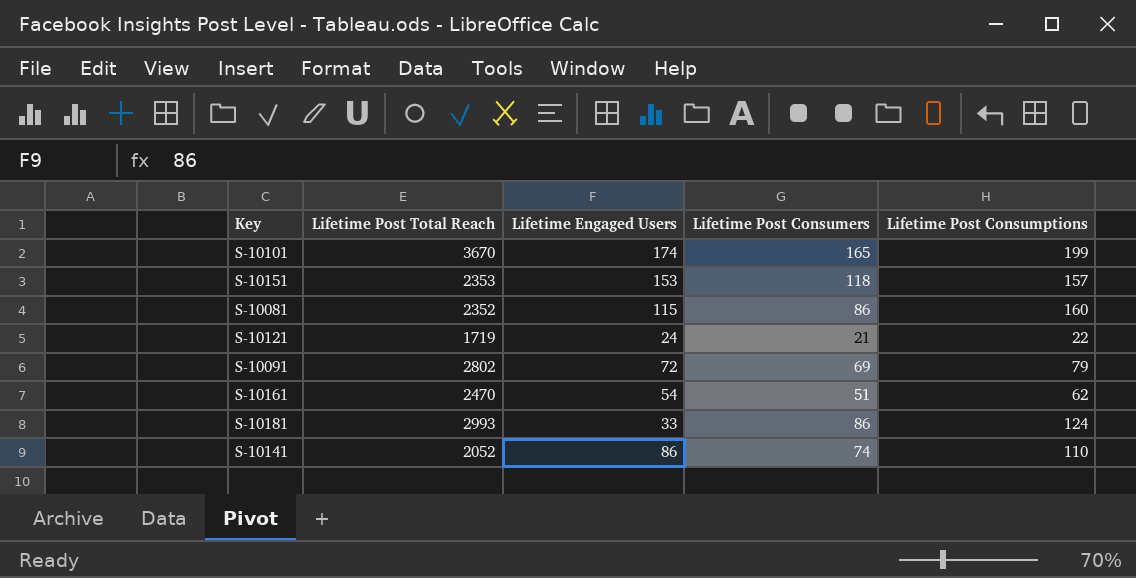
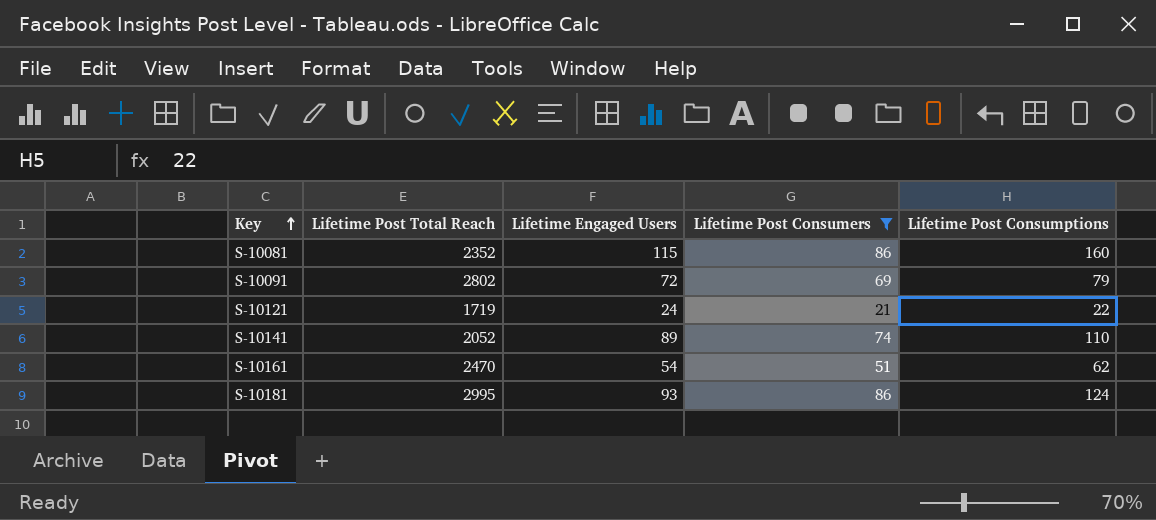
filter: none -> Lifetime Post Consumers <= 86
row order: none -> Key ascending
S-10141 | Lifetime Engaged Users: 86 -> 89
S-10181 | Lifetime Post Total Reach: 2993 -> 2995
S-10181 | Lifetime Engaged Users: 33 -> 93

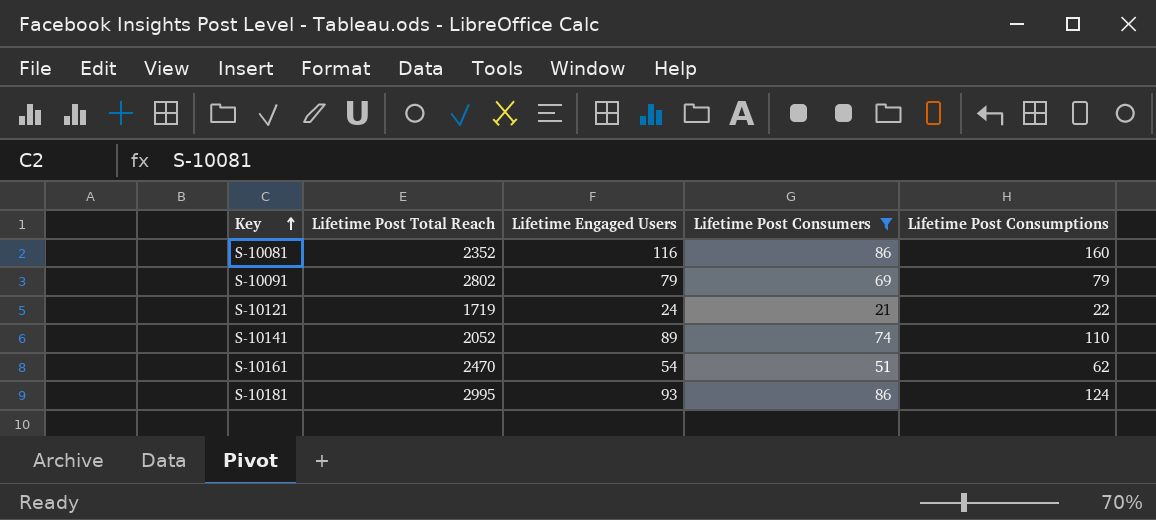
S-10081 | Lifetime Engaged Users: 115 -> 116
S-10091 | Lifetime Engaged Users: 72 -> 79

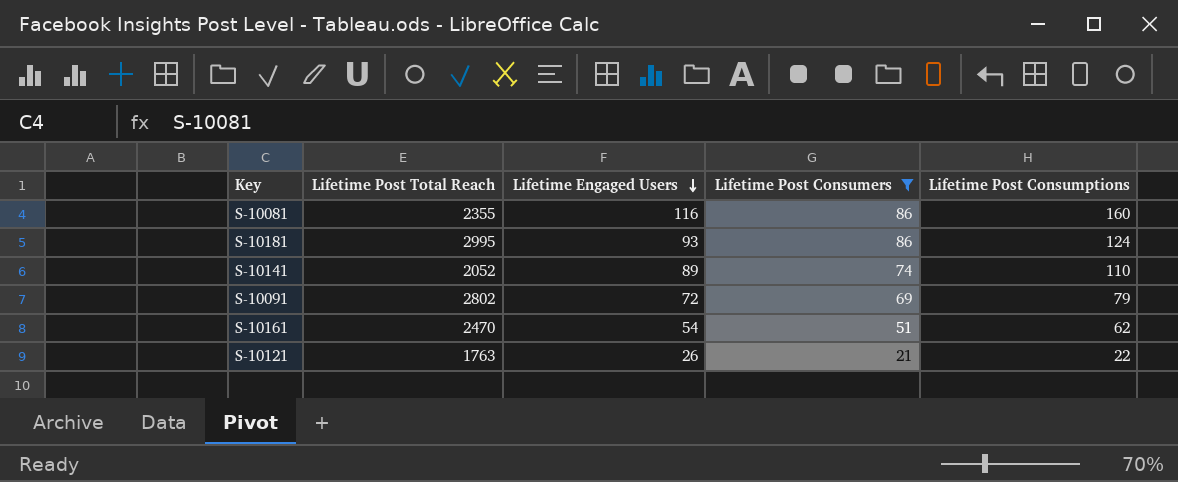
row order: Key ascending -> Lifetime Engaged Users descending
S-10081 | Lifetime Post Total Reach: 2352 -> 2355
S-10091 | Lifetime Engaged Users: 79 -> 72
S-10121 | Lifetime Post Total Reach: 1719 -> 1763
S-10121 | Lifetime Engaged Users: 24 -> 26

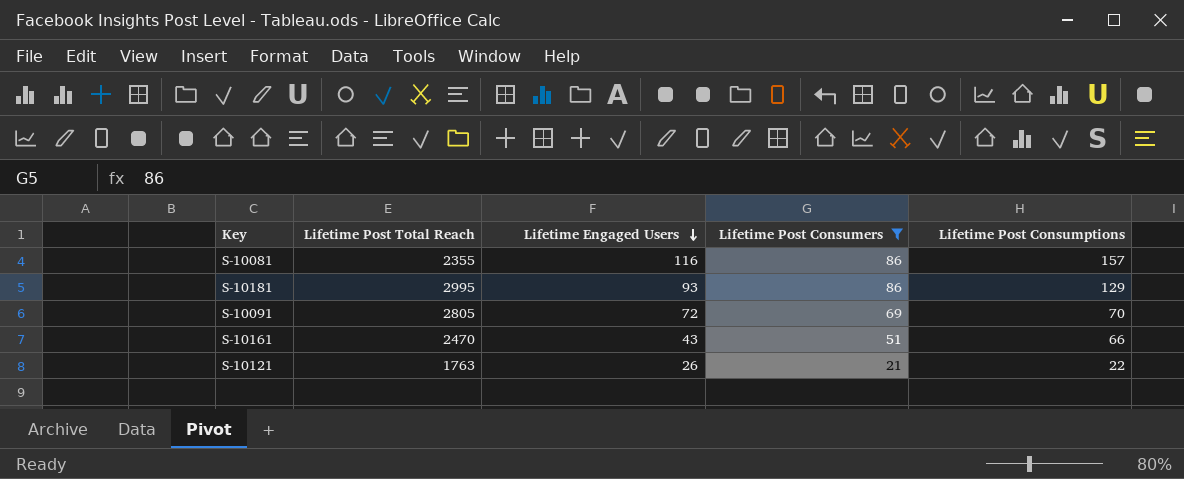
row S-10141: 2052 | 89 | 74 | 110 -> none
S-10081 | Lifetime Post Consumptions: 160 -> 157
S-10181 | Lifetime Post Consumptions: 124 -> 129
S-10091 | Lifetime Post Total Reach: 2802 -> 2805
S-10091 | Lifetime Post Consumptions: 79 -> 70
S-10161 | Lifetime Engaged Users: 54 -> 43
S-10161 | Lifetime Post Consumptions: 62 -> 66

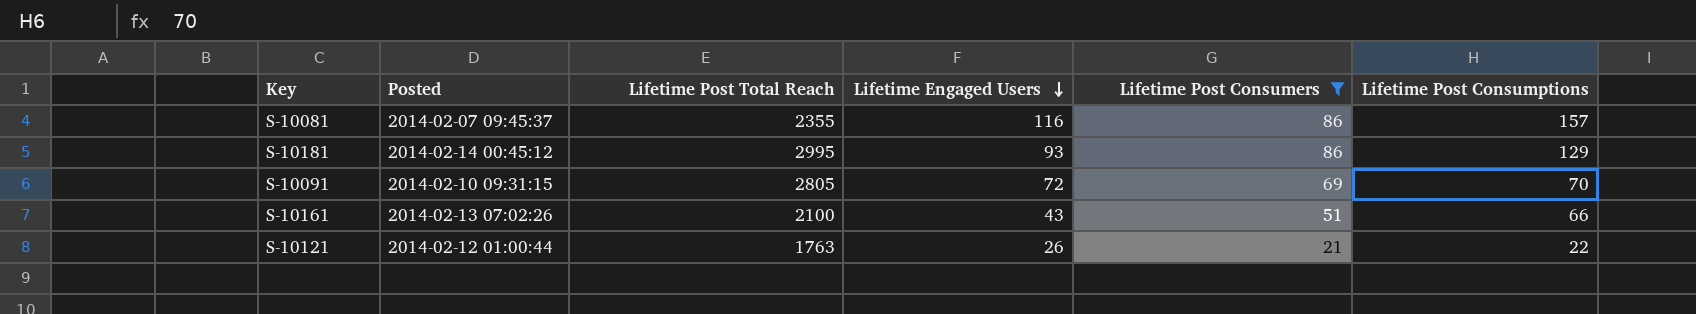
column Posted | position: none -> 2
S-10161 | Lifetime Post Total Reach: 2470 -> 2100

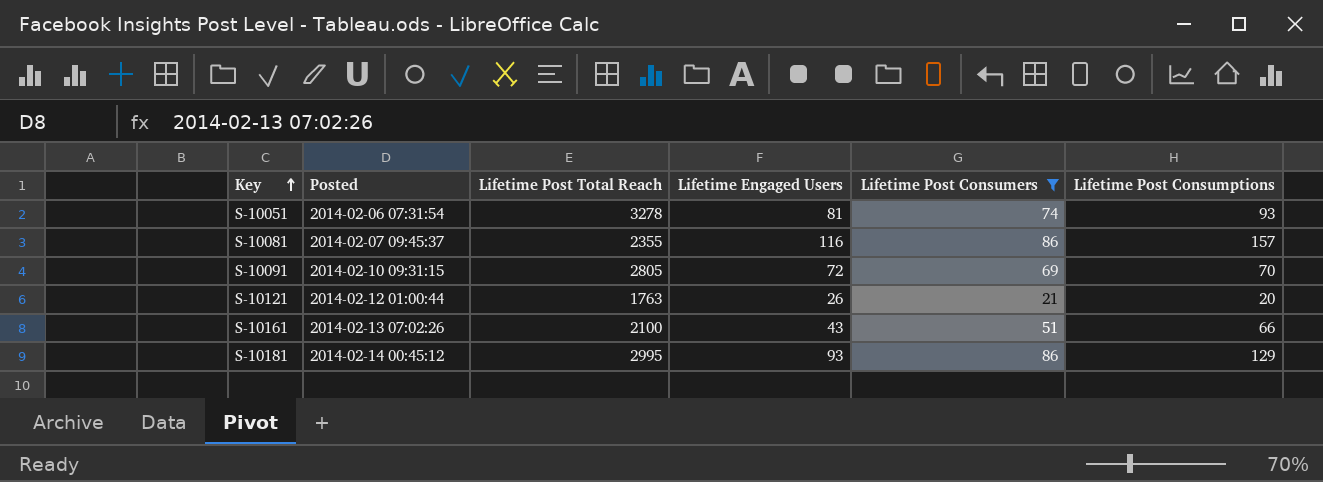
row order: Lifetime Engaged Users descending -> Key ascending
row S-10051: none -> 2014-02-06 07:31:54 | 3278 | 81 | 74 | 93
S-10121 | Lifetime Post Consumptions: 22 -> 20

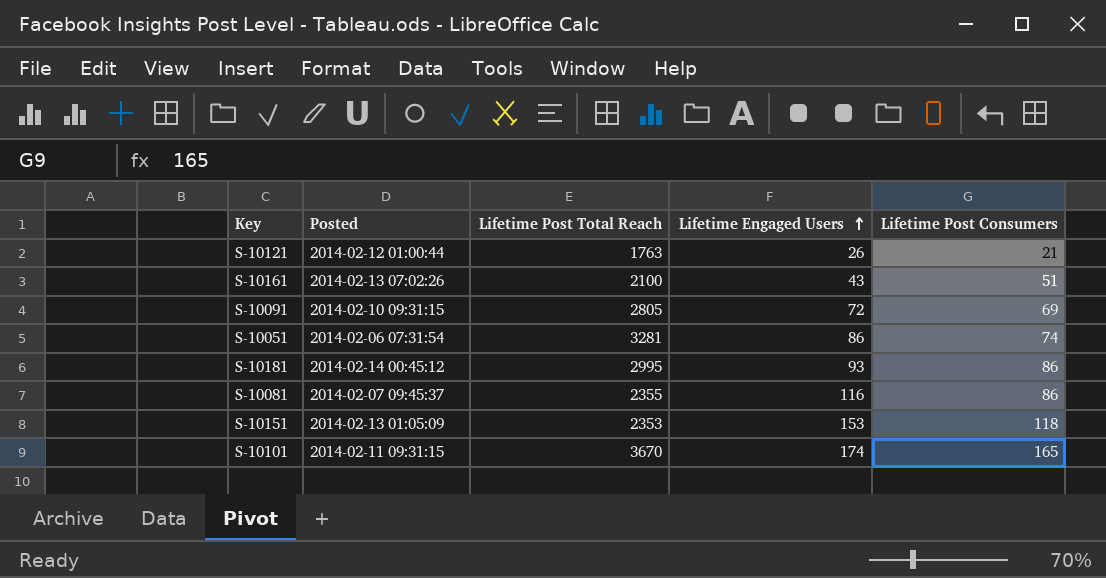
filter: Lifetime Post Consumers <= 86 -> none
row order: Key ascending -> Lifetime Engaged Users ascending
column Lifetime Post Consumptions | position: 6 -> none
S-10051 | Lifetime Post Total Reach: 3278 -> 3281
S-10051 | Lifetime Engaged Users: 81 -> 86

